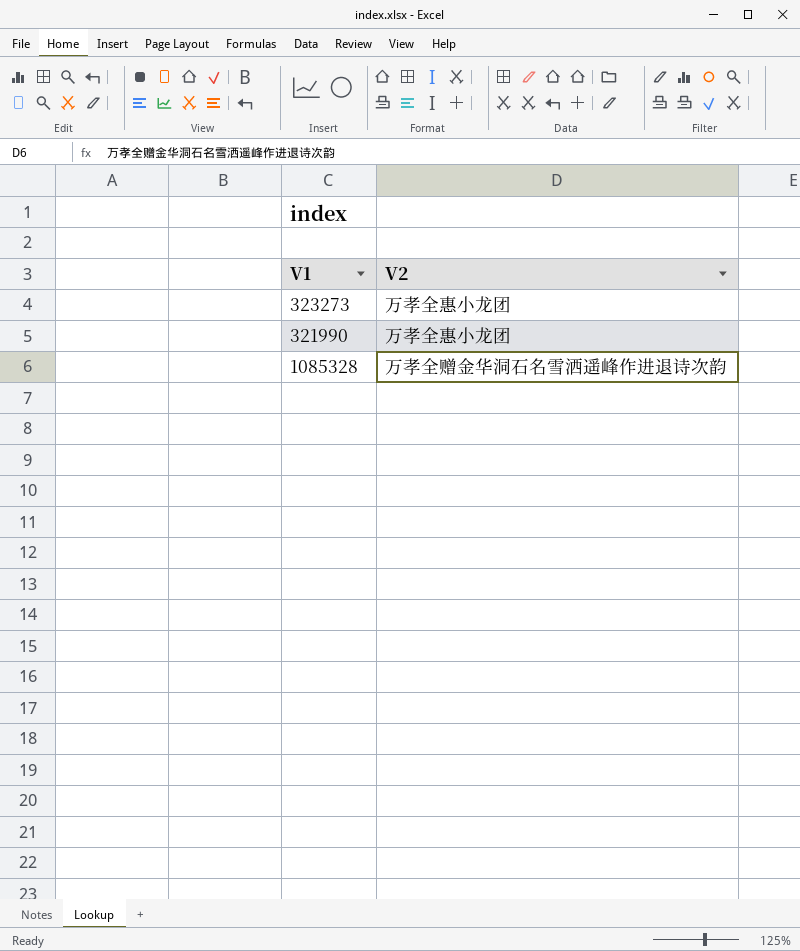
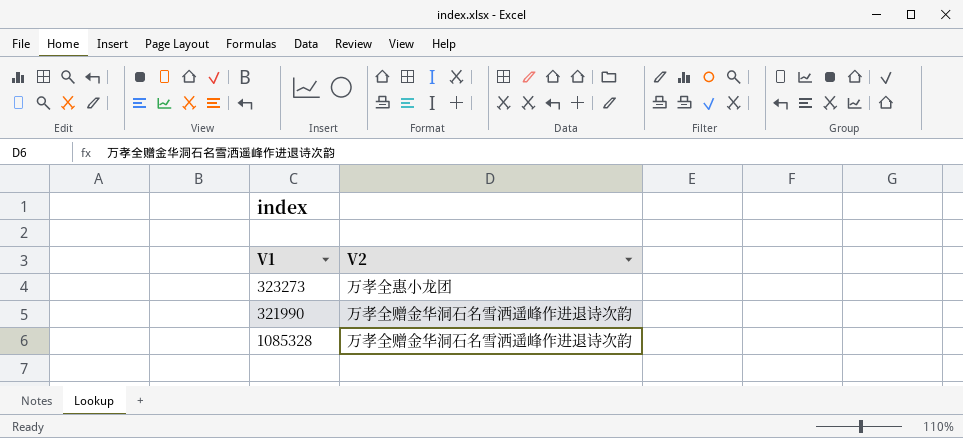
321990 | V2: 万孝全惠小龙团 -> 万孝全赠金华洞石名雪洒遥峰作进退诗次韵

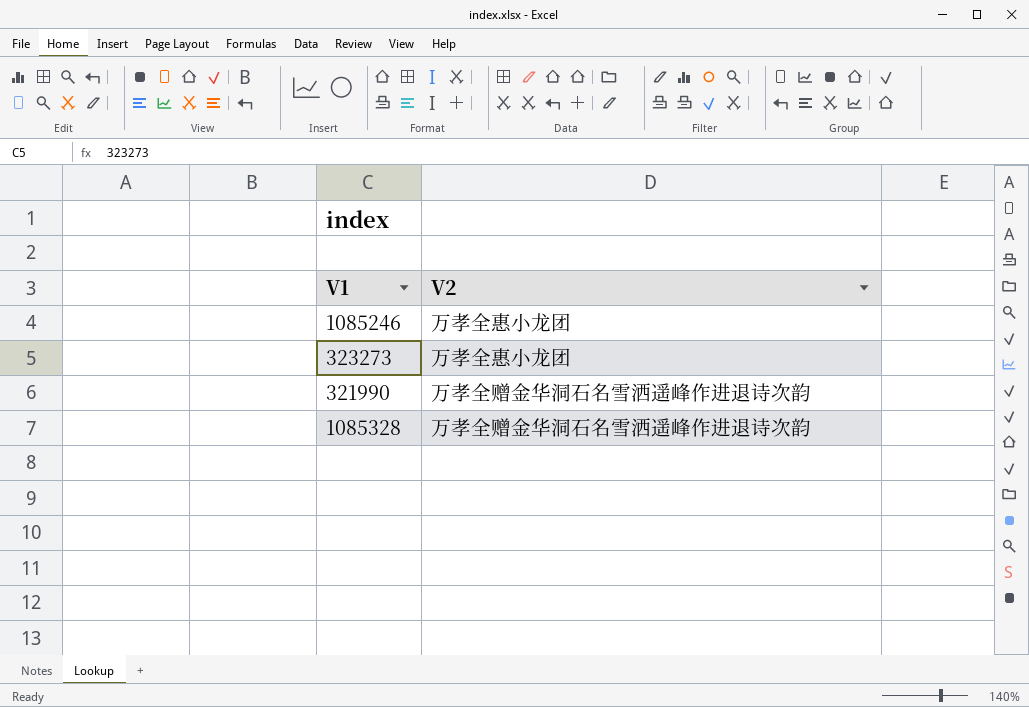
row 1085246: none -> 万孝全惠小龙团

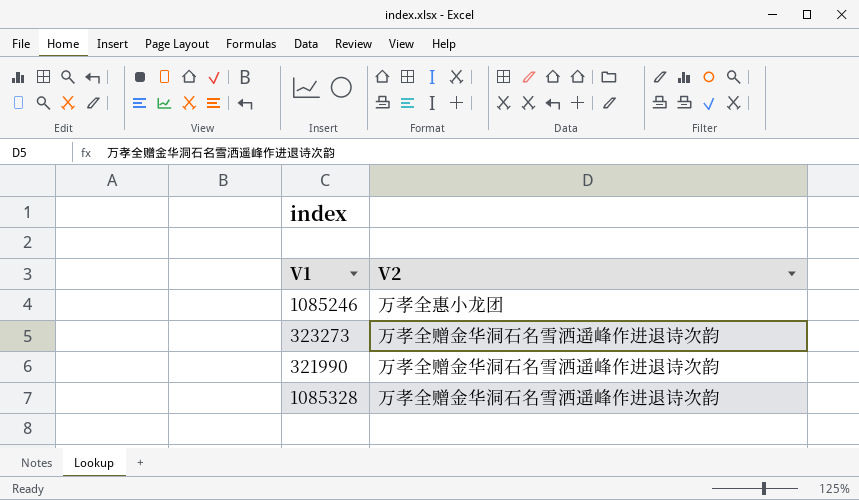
323273 | V2: 万孝全惠小龙团 -> 万孝全赠金华洞石名雪洒遥峰作进退诗次韵

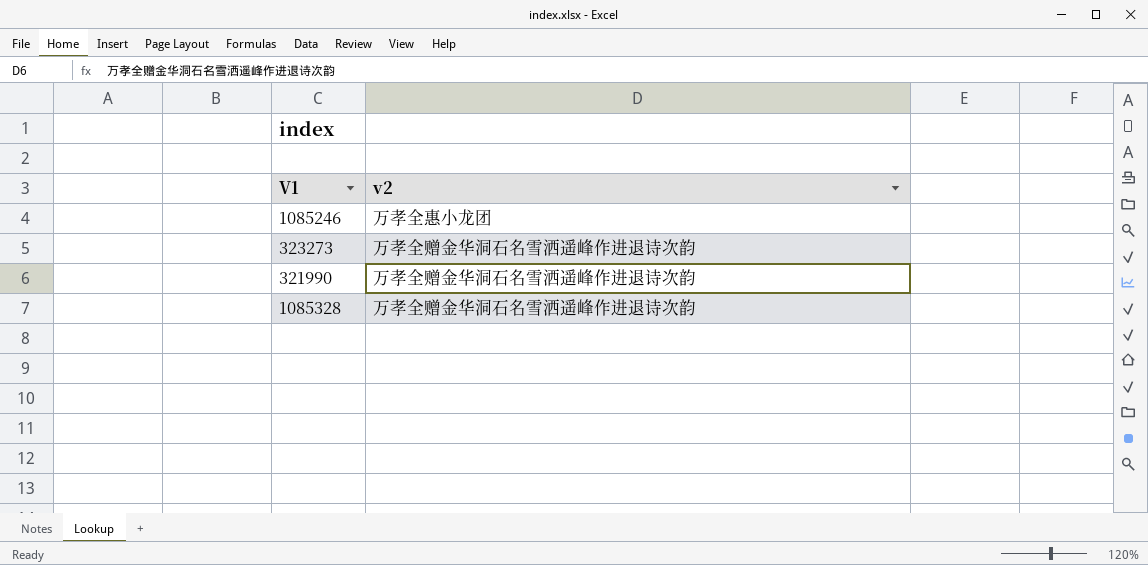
column name: V2 -> v2

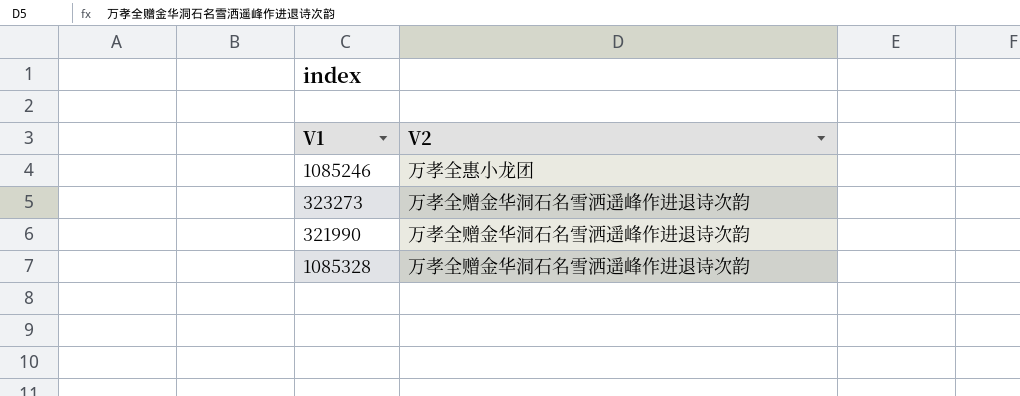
column name: v2 -> V2

